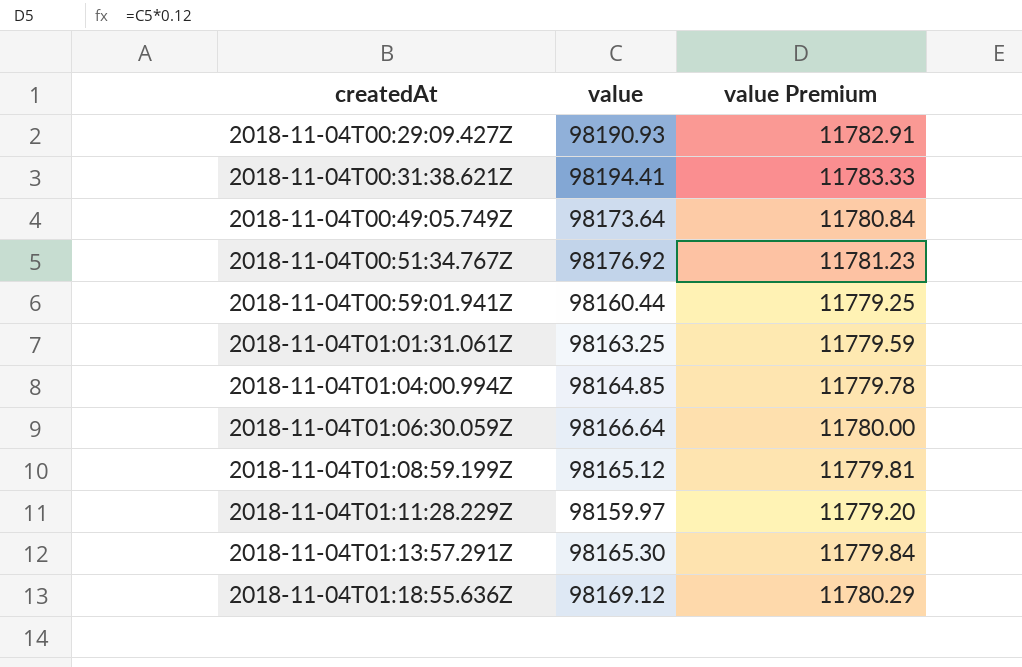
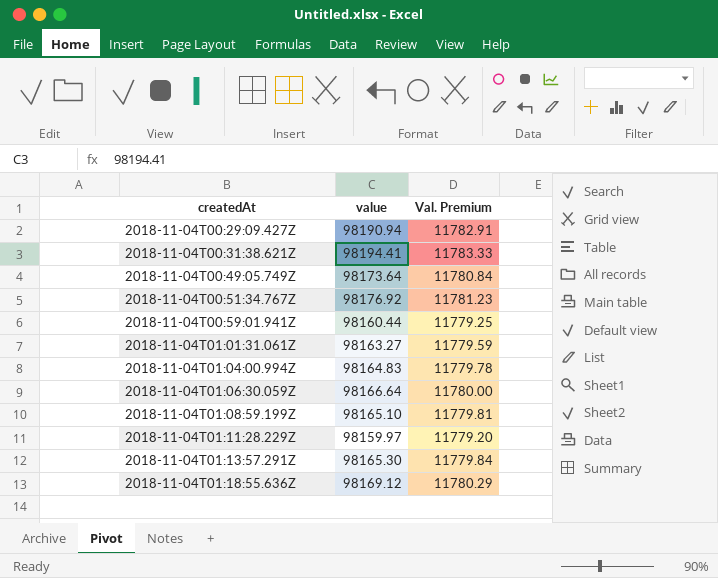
column name: value Premium -> Val. Premium
2018-11-04T00:29:09.427Z | value: 98190.93 -> 98190.94
2018-11-04T01:01:31.061Z | value: 98163.25 -> 98163.27
2018-11-04T01:04:00.994Z | value: 98164.85 -> 98164.83
2018-11-04T01:08:59.199Z | value: 98165.12 -> 98165.10

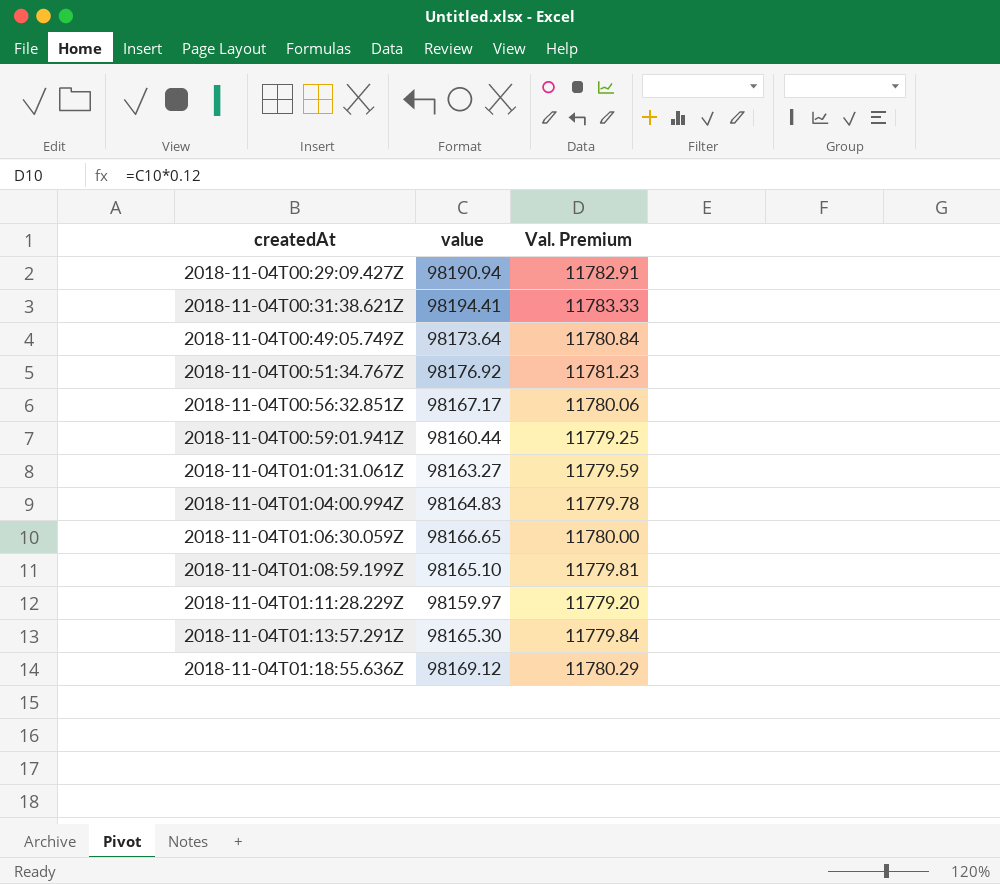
row 2018-11-04T00:56:32.851Z: none -> 98167.17 | 11780.06
2018-11-04T01:06:30.059Z | value: 98166.64 -> 98166.65

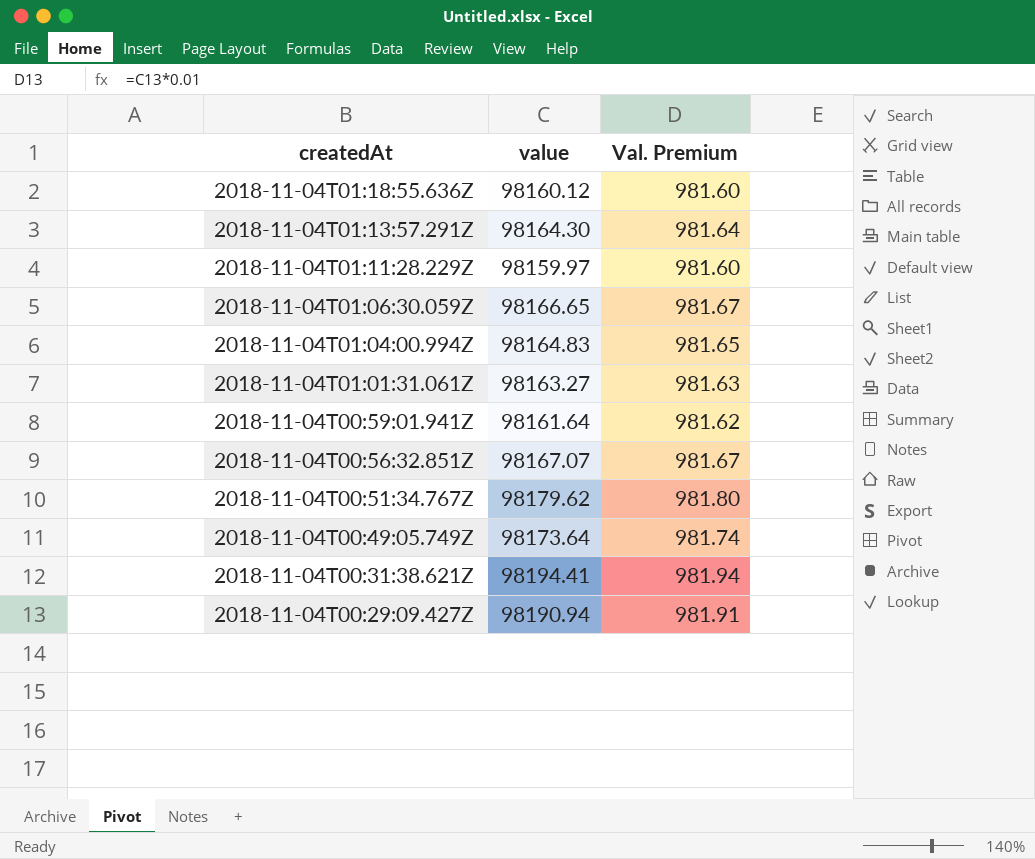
row order: createdAt ascending -> createdAt descending
column Val. Premium | formula: [value] * 0.12 -> [value] * 0.01
row 2018-11-04T01:08:59.199Z: 98165.10 | 11779.81 -> none
2018-11-04T01:18:55.636Z | value: 98169.12 -> 98160.12
2018-11-04T01:13:57.291Z | value: 98165.30 -> 98164.30
2018-11-04T00:59:01.941Z | value: 98160.44 -> 98161.64
2018-11-04T00:56:32.851Z | value: 98167.17 -> 98167.07
2018-11-04T00:51:34.767Z | value: 98176.92 -> 98179.62

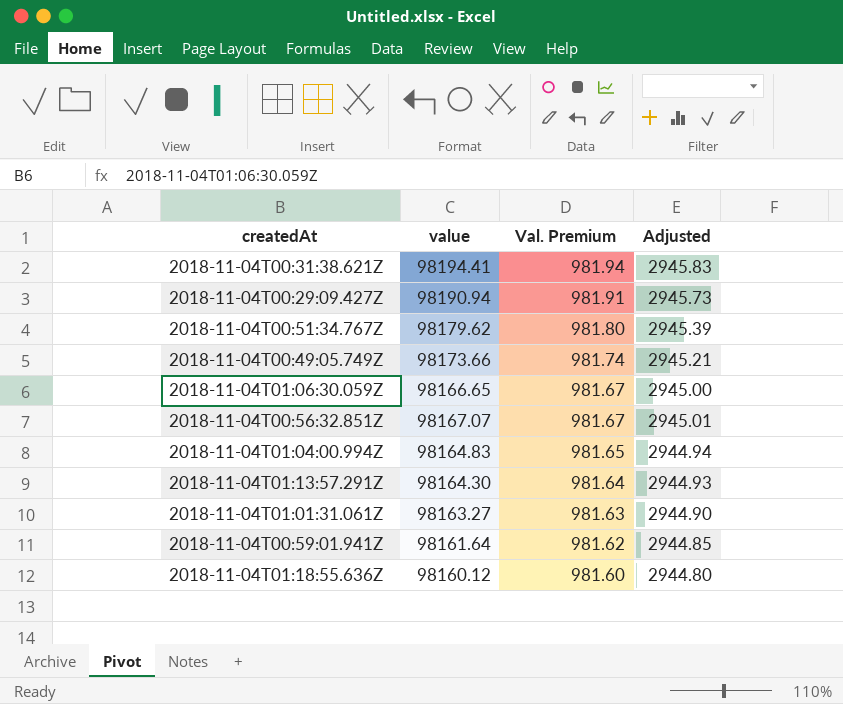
row order: createdAt descending -> Val. Premium descending
column Adjusted | formula: none -> [value] * 0.03
row 2018-11-04T01:11:28.229Z: 98159.97 | 981.60 -> none
2018-11-04T00:49:05.749Z | value: 98173.64 -> 98173.66

